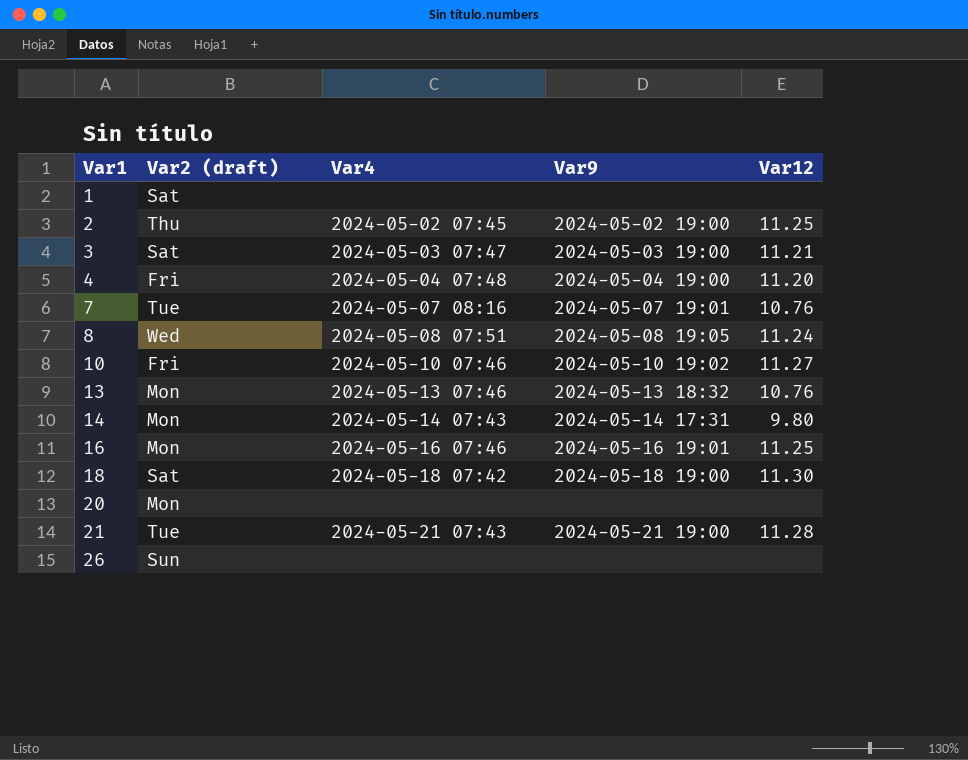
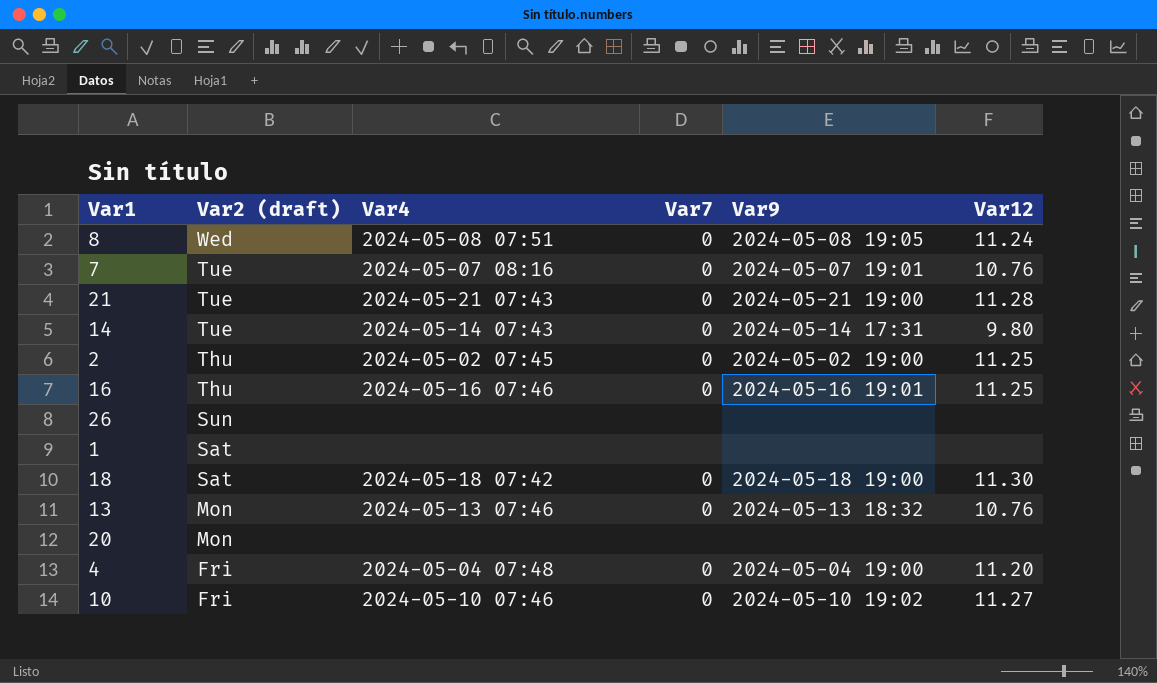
row order: Var1 ascending -> Var2 (draft) descending
column Var7 | position: none -> 4
row 3: Sat | 2024-05-03 07:47 | 2024-05-03 19:00 | 11.21 -> none
14 | Var2 (draft): Mon -> Tue
16 | Var2 (draft): Mon -> Thu

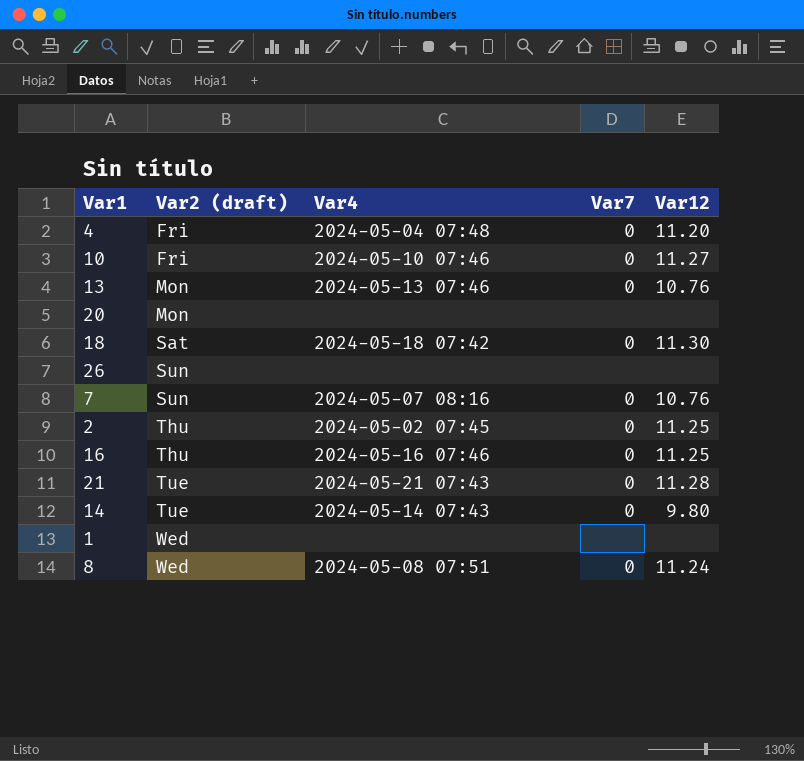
row order: Var2 (draft) descending -> Var2 (draft) ascending
column Var9 | position: 5 -> none
7 | Var2 (draft): Tue -> Sun
1 | Var2 (draft): Sat -> Wed

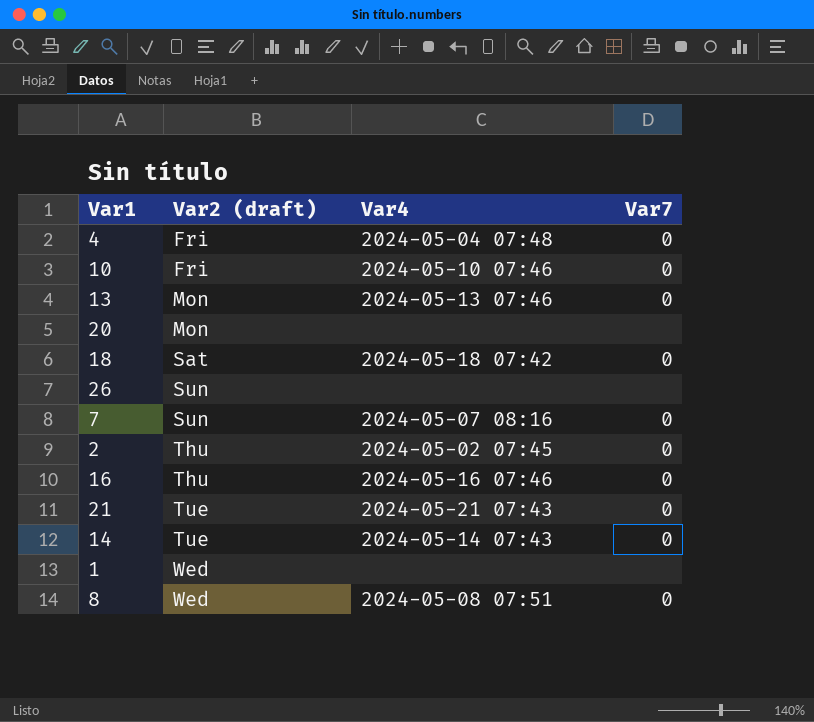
column Var12 | position: 5 -> none

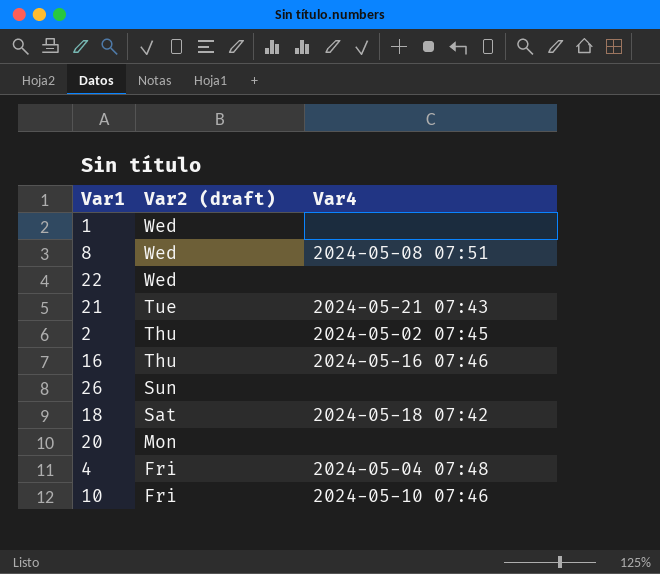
row order: Var2 (draft) ascending -> Var2 (draft) descending
column Var7 | position: 4 -> none
row 13: Mon | 2024-05-13 07:46 | 0 -> none
row 7: Sun | 2024-05-07 08:16 | 0 -> none
row 14: Tue | 2024-05-14 07:43 | 0 -> none
row 22: none -> Wed | none

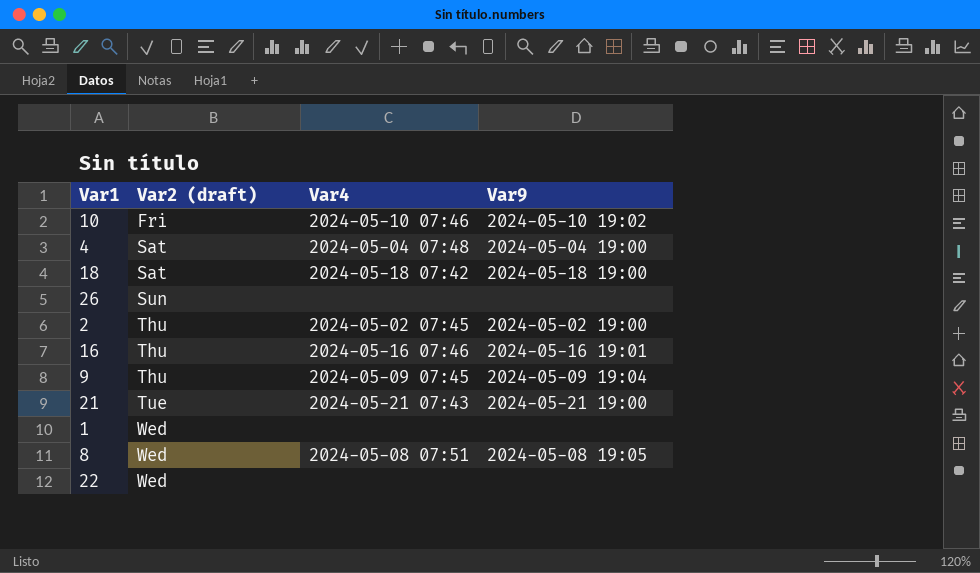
row order: Var2 (draft) descending -> Var2 (draft) ascending
column Var9 | position: none -> 4
row 20: Mon | none -> none
4 | Var2 (draft): Fri -> Sat
row 9: none -> Thu | 2024-05-09 07:45 | 2024-05-09 19:04

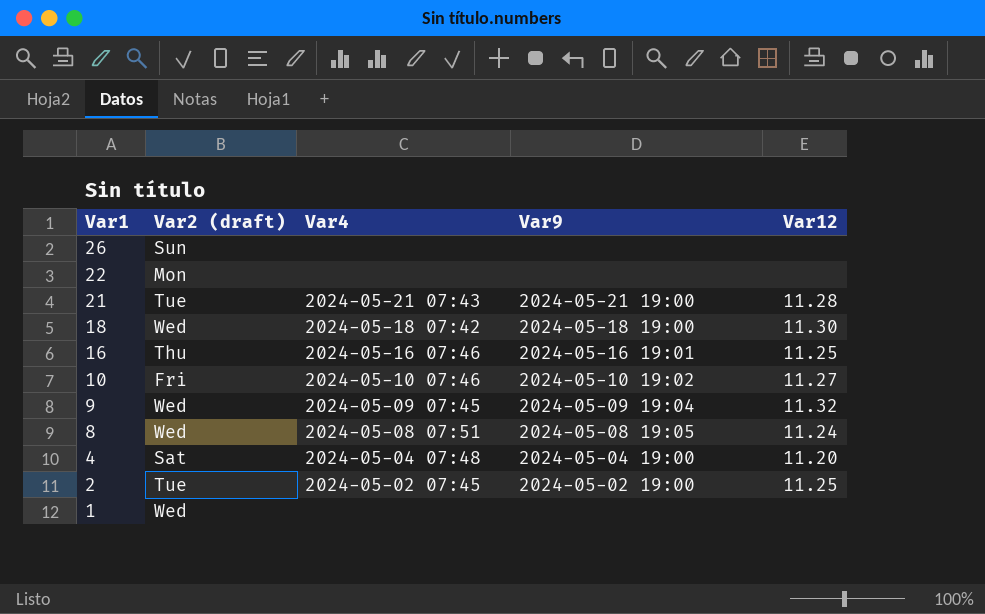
row order: Var2 (draft) ascending -> Var1 descending
column Var12 | position: none -> 5
22 | Var2 (draft): Wed -> Mon
18 | Var2 (draft): Sat -> Wed
9 | Var2 (draft): Thu -> Wed
2 | Var2 (draft): Thu -> Tue

